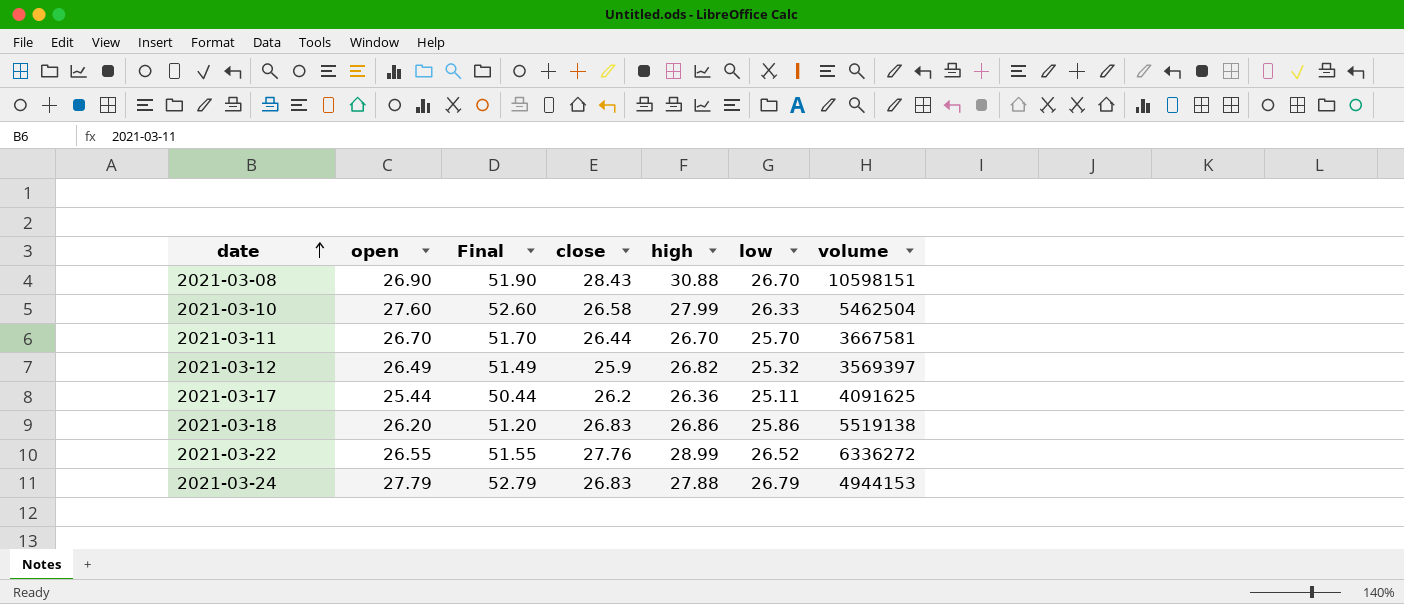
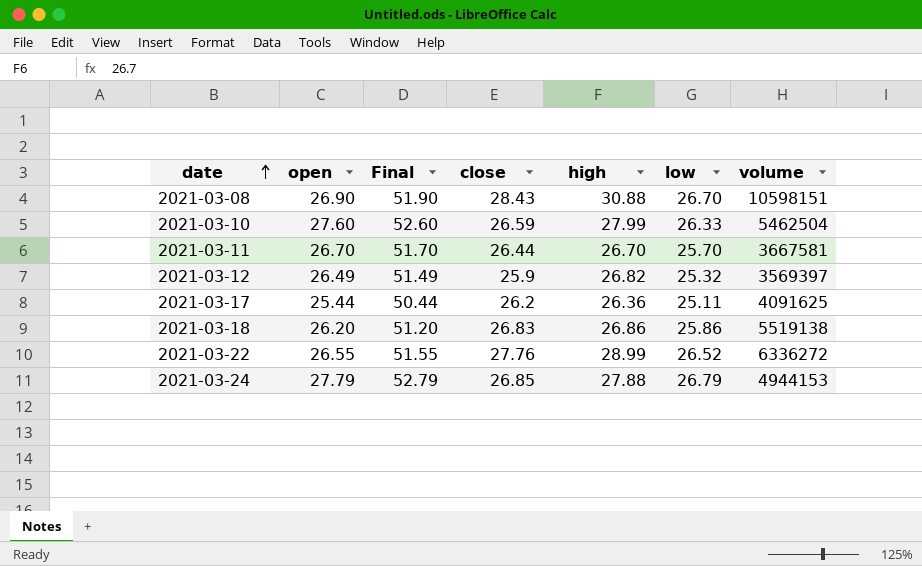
2021-03-10 | close: 26.58 -> 26.59
2021-03-24 | close: 26.83 -> 26.85

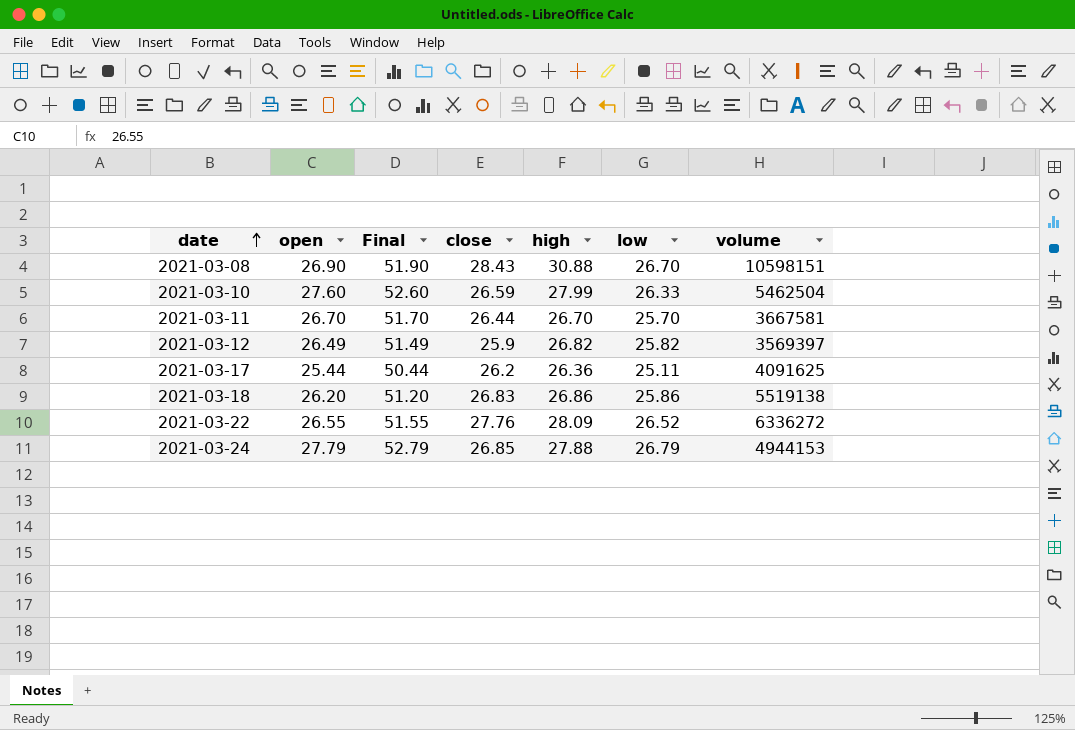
2021-03-12 | low: 25.32 -> 25.82
2021-03-22 | high: 28.99 -> 28.09

